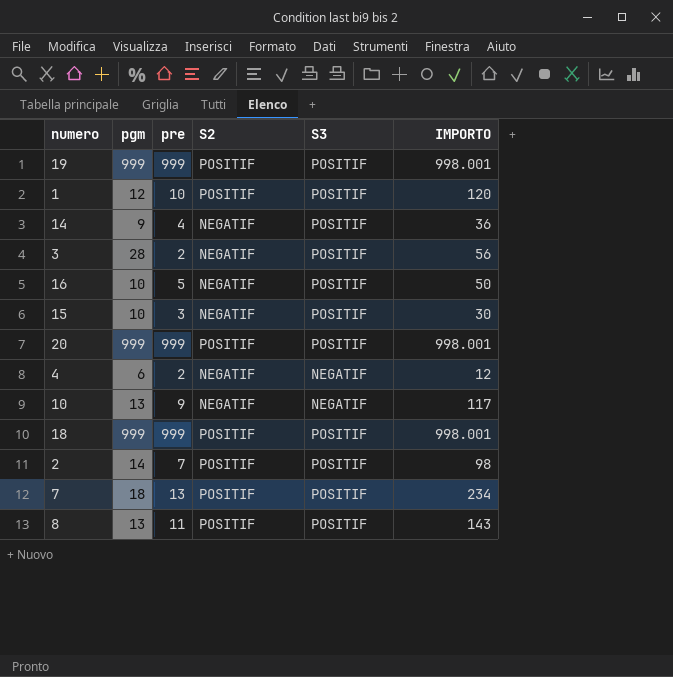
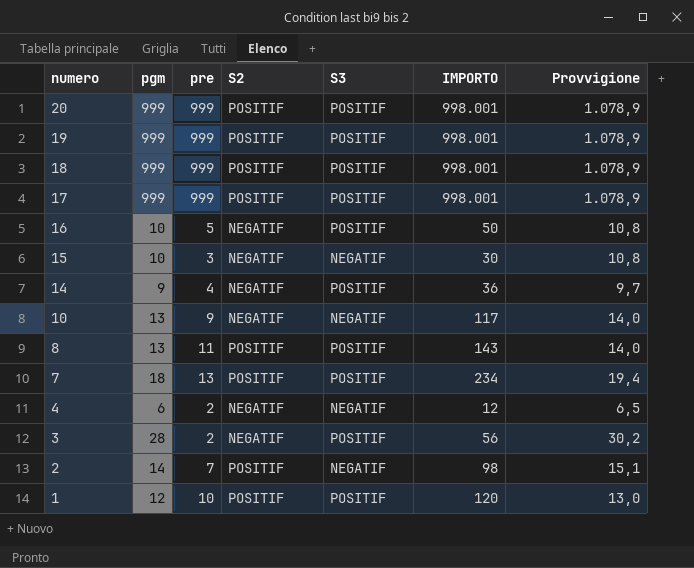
row order: none -> numero descending
column Provvigione | formula: none -> [pgm] * 1,08
row 17: none -> 999 | 999 | POSITIF | POSITIF | 998.001 | 1.078,9
15 | S3: POSITIF -> NEGATIF
2 | S3: POSITIF -> NEGATIF

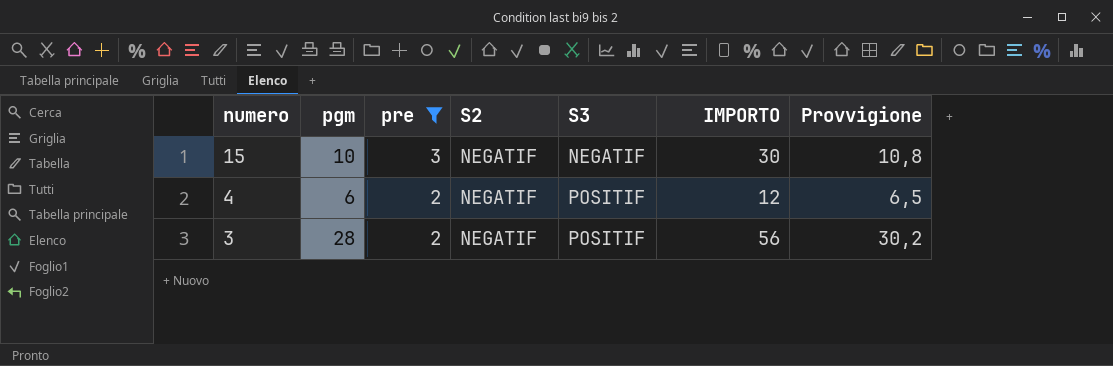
filter: none -> pre <= 3
4 | S3: NEGATIF -> POSITIF

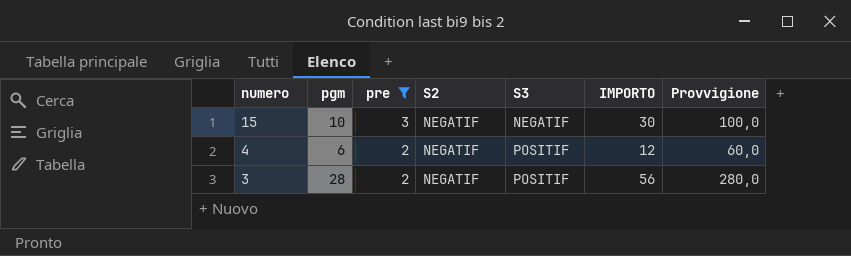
column Provvigione | formula: [pgm] * 1,08 -> [pgm] * 10

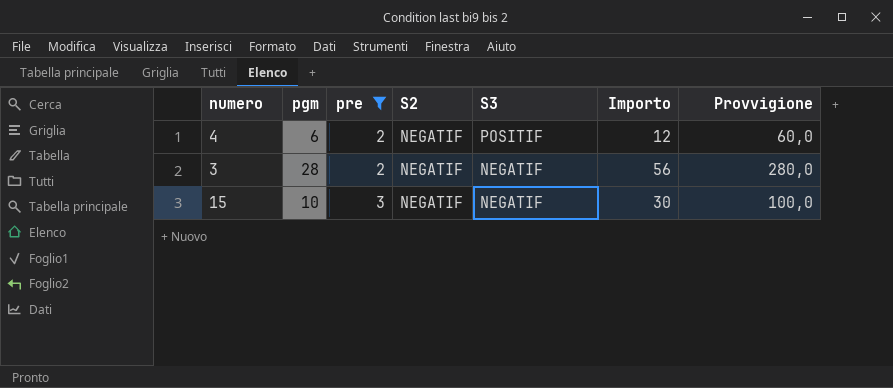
row order: numero descending -> pre ascending
column name: IMPORTO -> Importo
3 | S3: POSITIF -> NEGATIF

